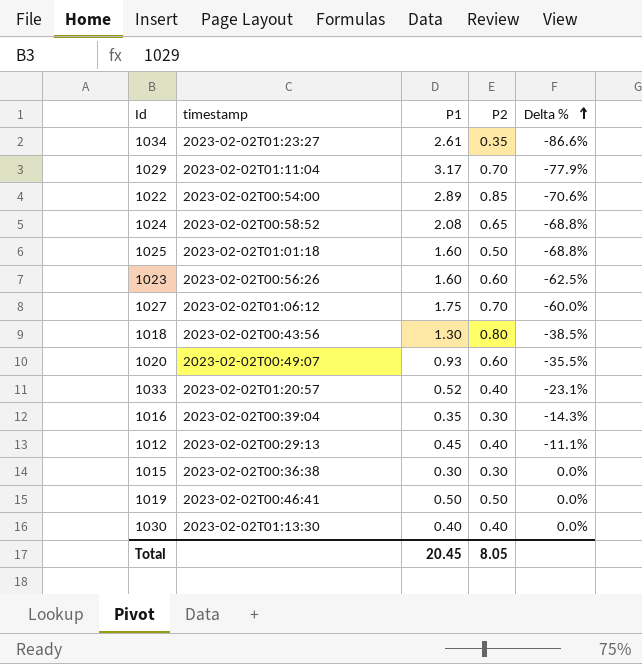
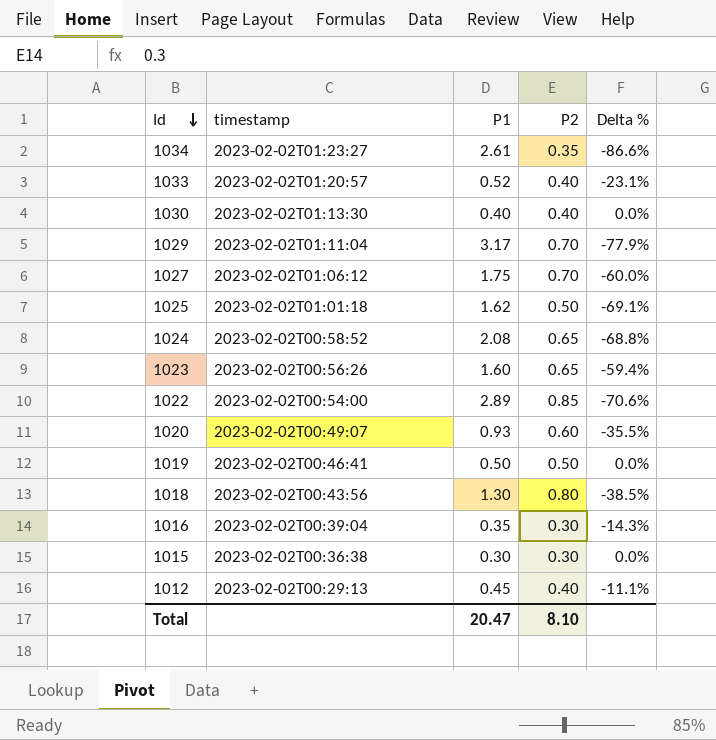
row order: Delta % ascending -> Id descending
1025 | P1: 1.60 -> 1.62
1025 | Delta %: -68.8% -> -69.1%
1023 | P2: 0.60 -> 0.65
1023 | Delta %: -62.5% -> -59.4%
Total | P1: 20.45 -> 20.47
Total | P2: 8.05 -> 8.10

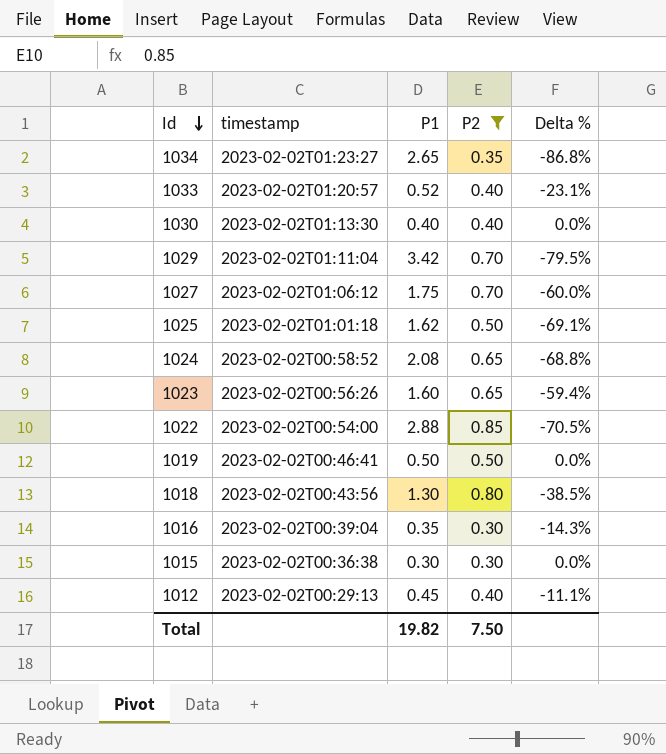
filter: none -> P2 != 0.60
1034 | P1: 2.61 -> 2.65
1034 | Delta %: -86.6% -> -86.8%
1029 | P1: 3.17 -> 3.42
1029 | Delta %: -77.9% -> -79.5%
1022 | P1: 2.89 -> 2.88
1022 | Delta %: -70.6% -> -70.5%
Total | P1: 20.47 -> 19.82
Total | P2: 8.10 -> 7.50

